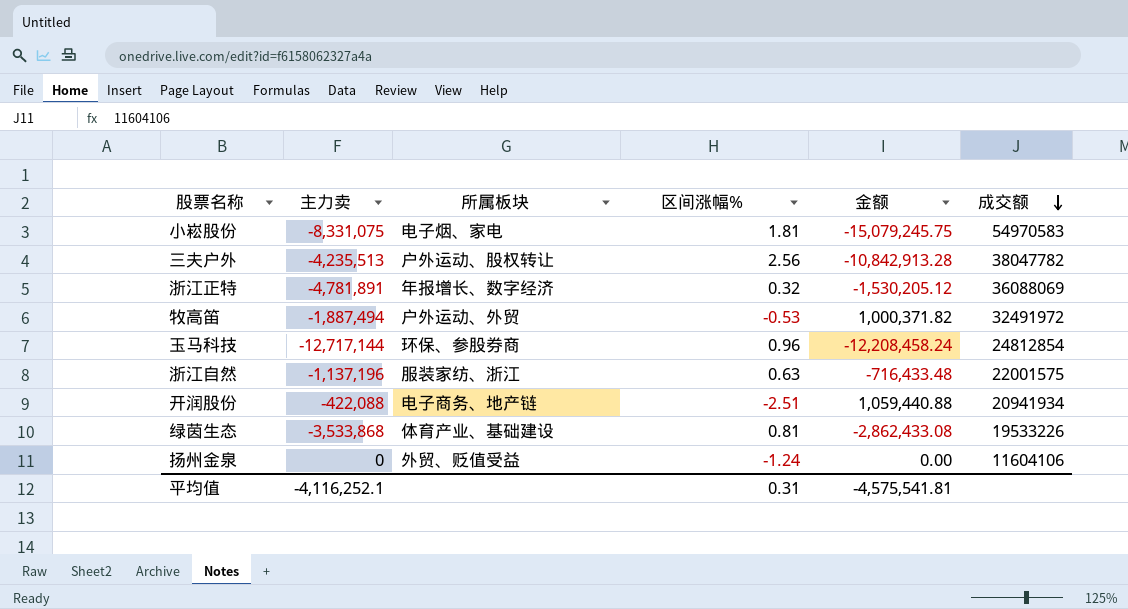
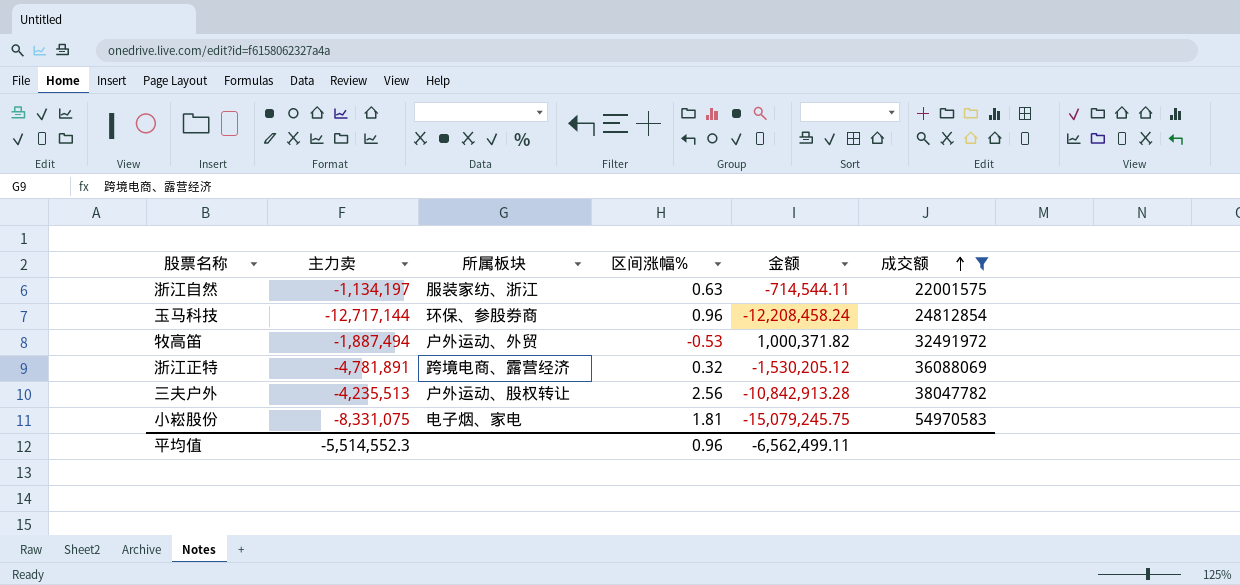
filter: none -> 成交额 >= 22001575
row order: 成交额 descending -> 成交额 ascending
浙江自然 | 主力卖: -1,137,196 -> -1,134,197
浙江自然 | 金额: -716,433.48 -> -714,544.11
浙江正特 | 所属板块: 年报增长、数字经济 -> 跨境电商、露营经济
平均值 | 主力卖: -4,116,252.1 -> -5,514,552.3
平均值 | 区间涨幅%: 0.31 -> 0.96
平均值 | 金额: -4,575,541.81 -> -6,562,499.11

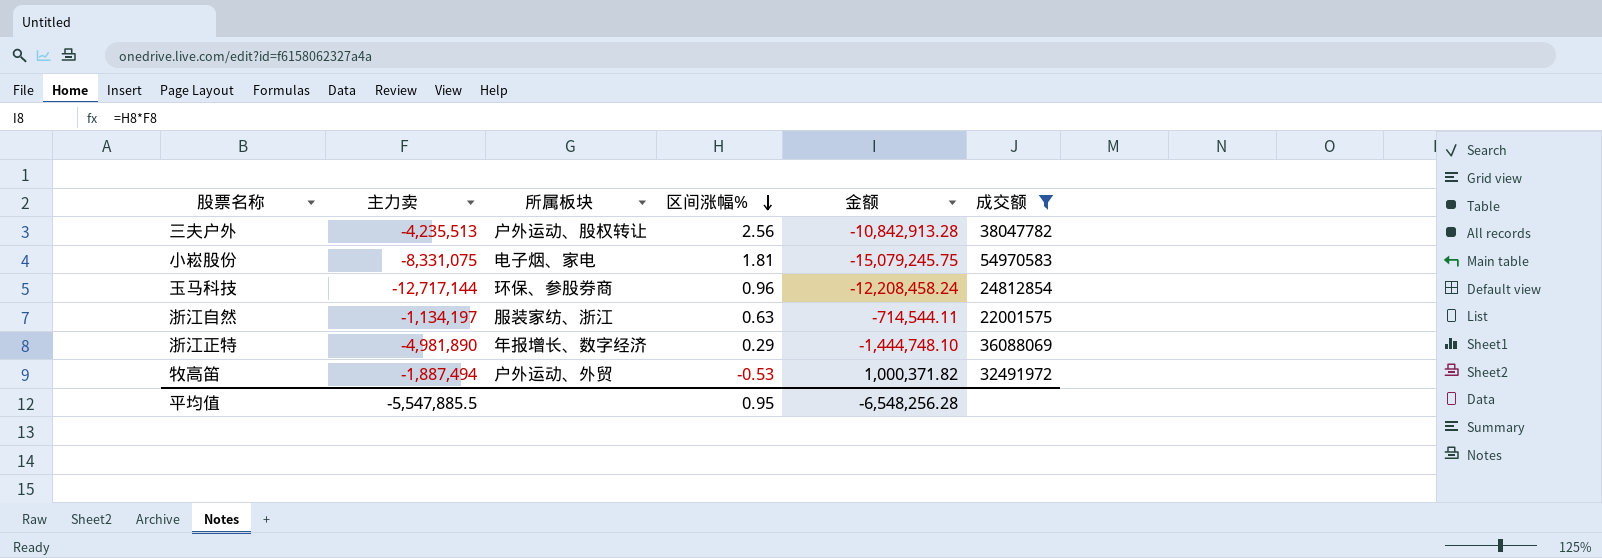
row order: 成交额 ascending -> 区间涨幅% descending
浙江正特 | 主力卖: -4,781,891 -> -4,981,890
浙江正特 | 所属板块: 跨境电商、露营经济 -> 年报增长、数字经济
浙江正特 | 区间涨幅%: 0.32 -> 0.29
浙江正特 | 金额: -1,530,205.12 -> -1,444,748.10
平均值 | 主力卖: -5,514,552.3 -> -5,547,885.5
平均值 | 区间涨幅%: 0.96 -> 0.95
平均值 | 金额: -6,562,499.11 -> -6,548,256.28

